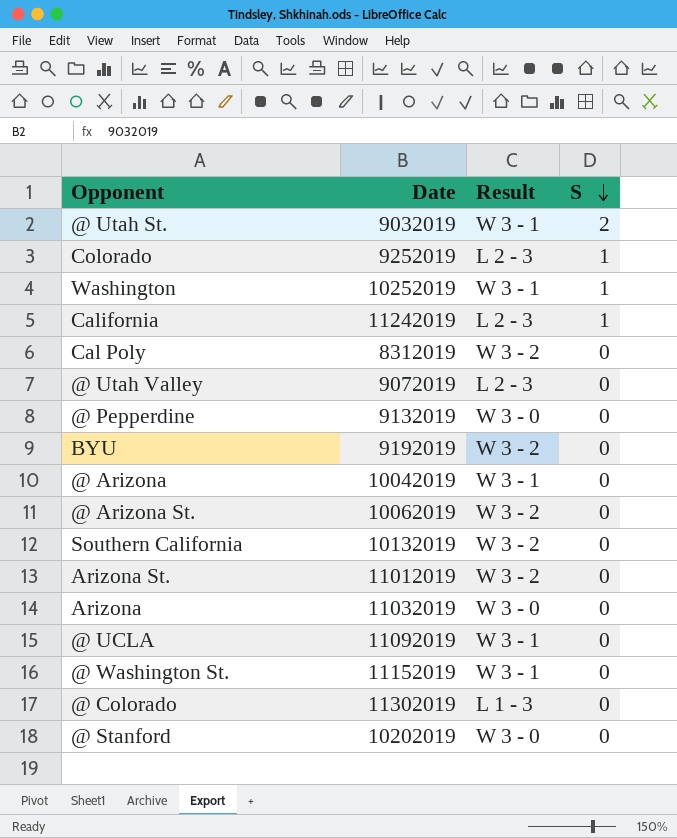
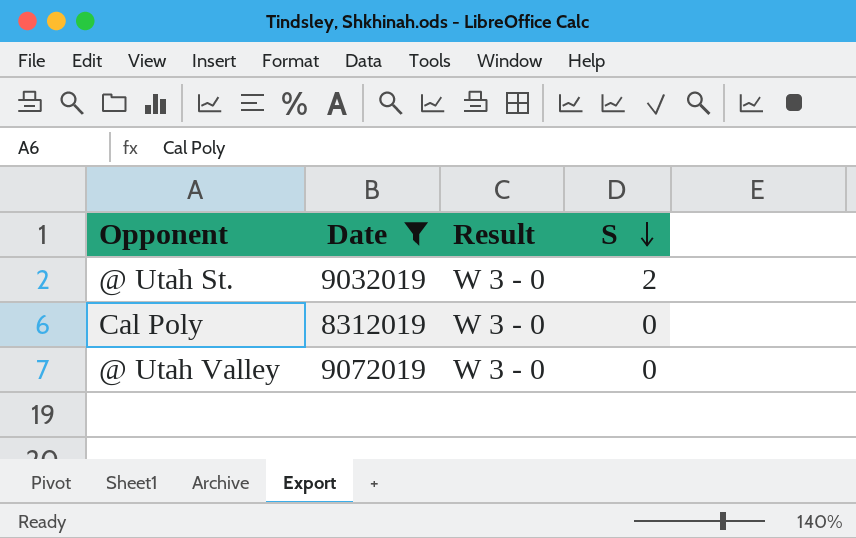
filter: none -> Date <= 9072019
@ Utah St. | Result: W 3 - 1 -> W 3 - 0
Cal Poly | Result: W 3 - 2 -> W 3 - 0
@ Utah Valley | Result: L 2 - 3 -> W 3 - 0

